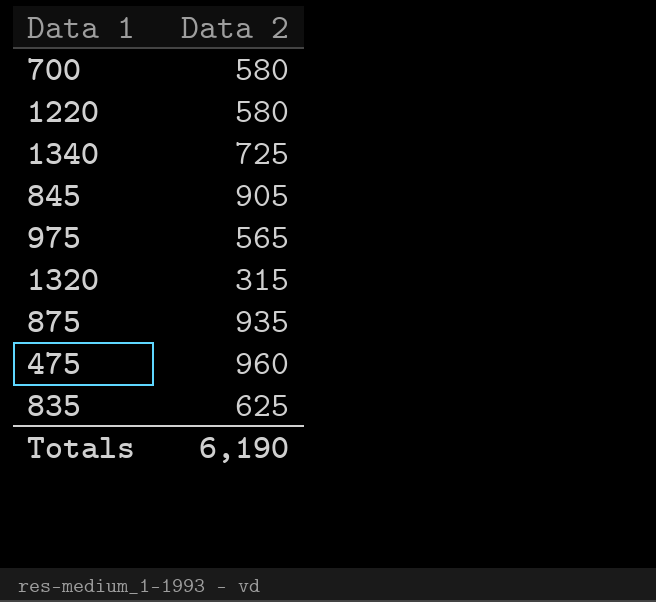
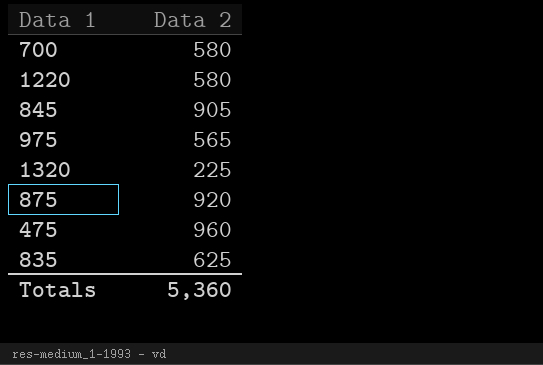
row 1340: 725 -> none
1320 | Data 2: 315 -> 225
875 | Data 2: 935 -> 920
Totals | Data 2: 6,190 -> 5,360

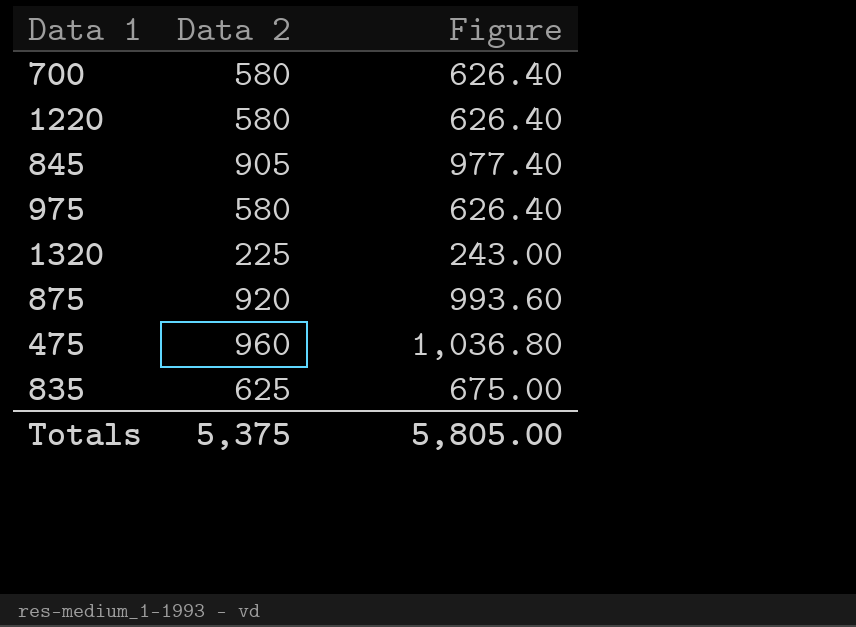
column Figure | formula: none -> [Data 2] * 1.08
975 | Data 2: 565 -> 580
Totals | Data 2: 5,360 -> 5,375

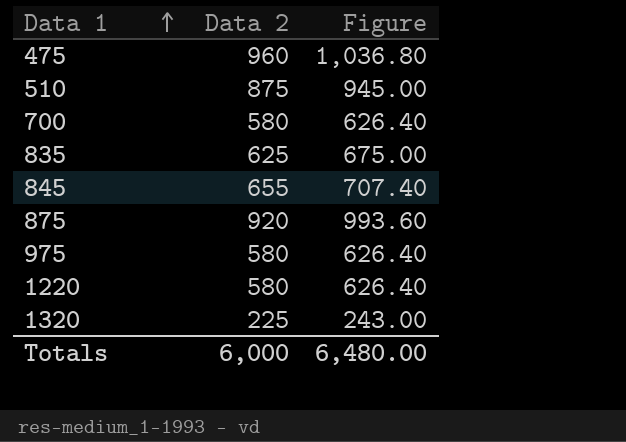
row order: none -> Data 1 ascending
row 510: none -> 875 | 945.00
845 | Data 2: 905 -> 655
845 | Figure: 977.40 -> 707.40
Totals | Data 2: 5,375 -> 6,000
Totals | Figure: 5,805.00 -> 6,480.00

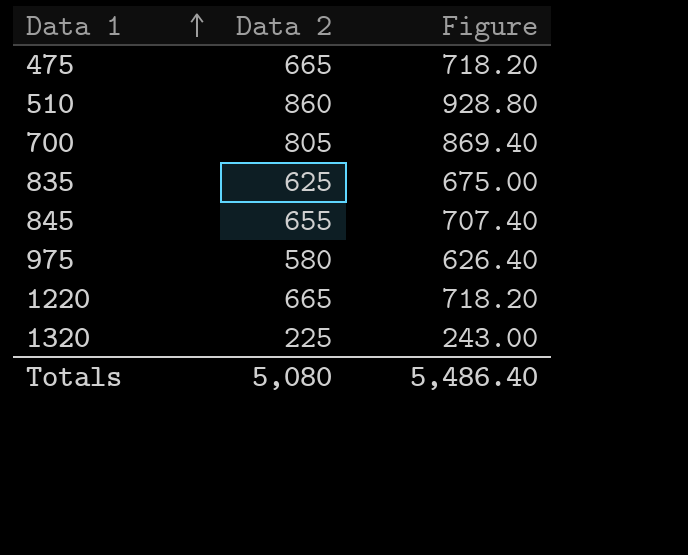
row 875: 920 | 993.60 -> none
475 | Data 2: 960 -> 665
475 | Figure: 1,036.80 -> 718.20
510 | Data 2: 875 -> 860
510 | Figure: 945.00 -> 928.80
700 | Data 2: 580 -> 805
700 | Figure: 626.40 -> 869.40
1220 | Data 2: 580 -> 665
1220 | Figure: 626.40 -> 718.20
Totals | Data 2: 6,000 -> 5,080
Totals | Figure: 6,480.00 -> 5,486.40

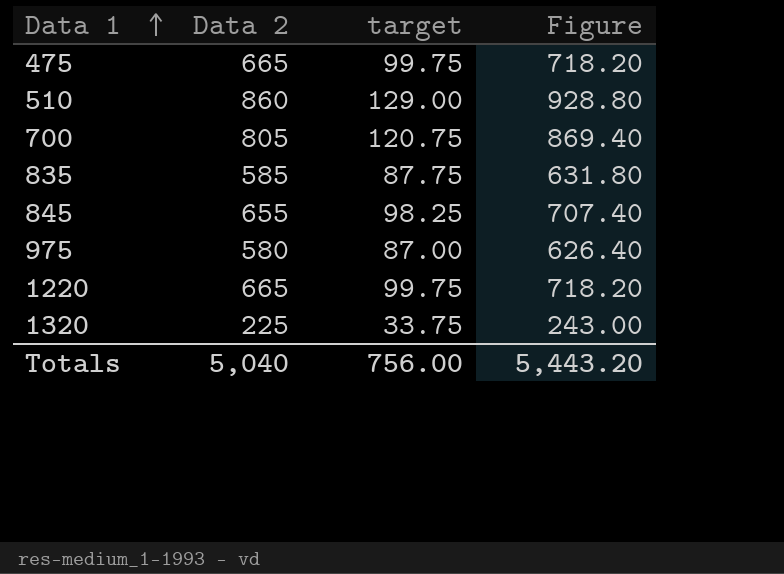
column target | formula: none -> [Data 2] * 0.15
835 | Data 2: 625 -> 585
835 | Figure: 675.00 -> 631.80
Totals | Data 2: 5,080 -> 5,040
Totals | Figure: 5,486.40 -> 5,443.20

